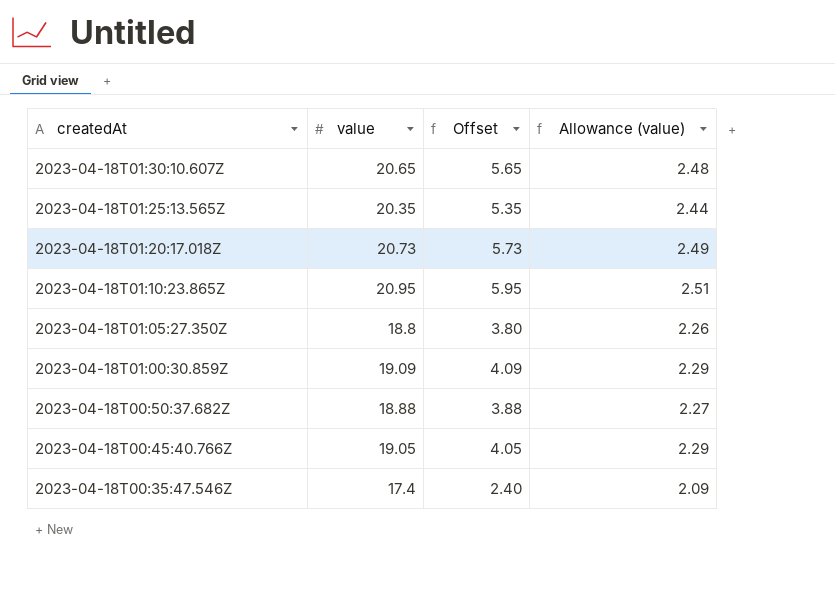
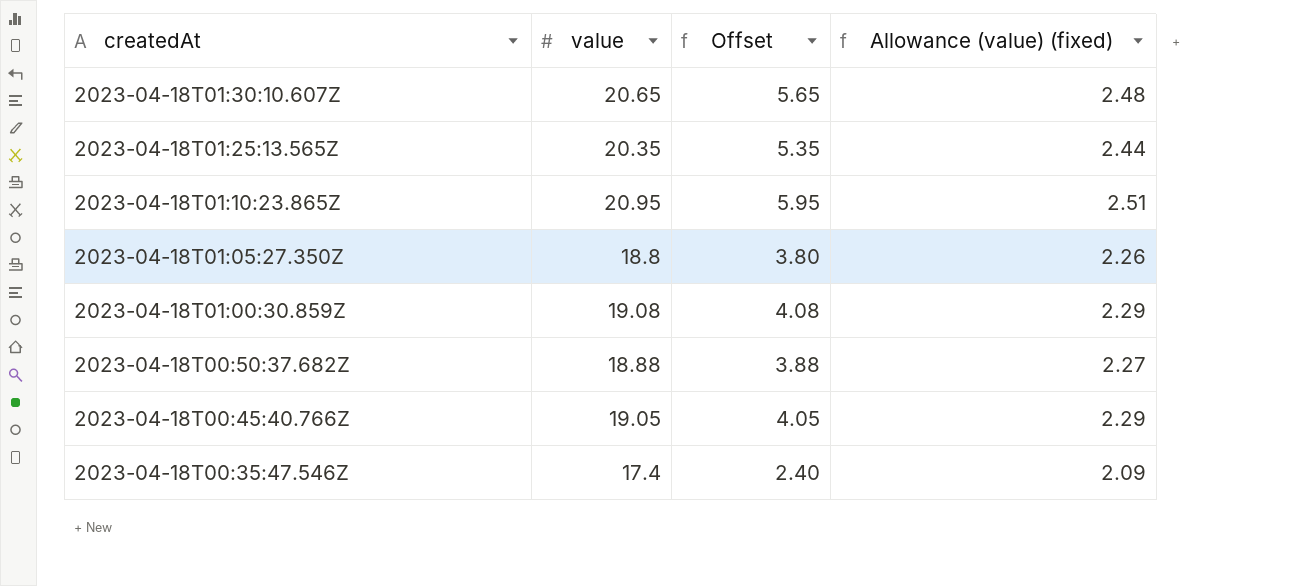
column name: Allowance (value) -> Allowance (value) (fixed)
row 2023-04-18T01:20:17.018Z: 20.73 | 5.73 | 2.49 -> none
2023-04-18T01:00:30.859Z | value: 19.09 -> 19.08
2023-04-18T01:00:30.859Z | Offset: 4.09 -> 4.08

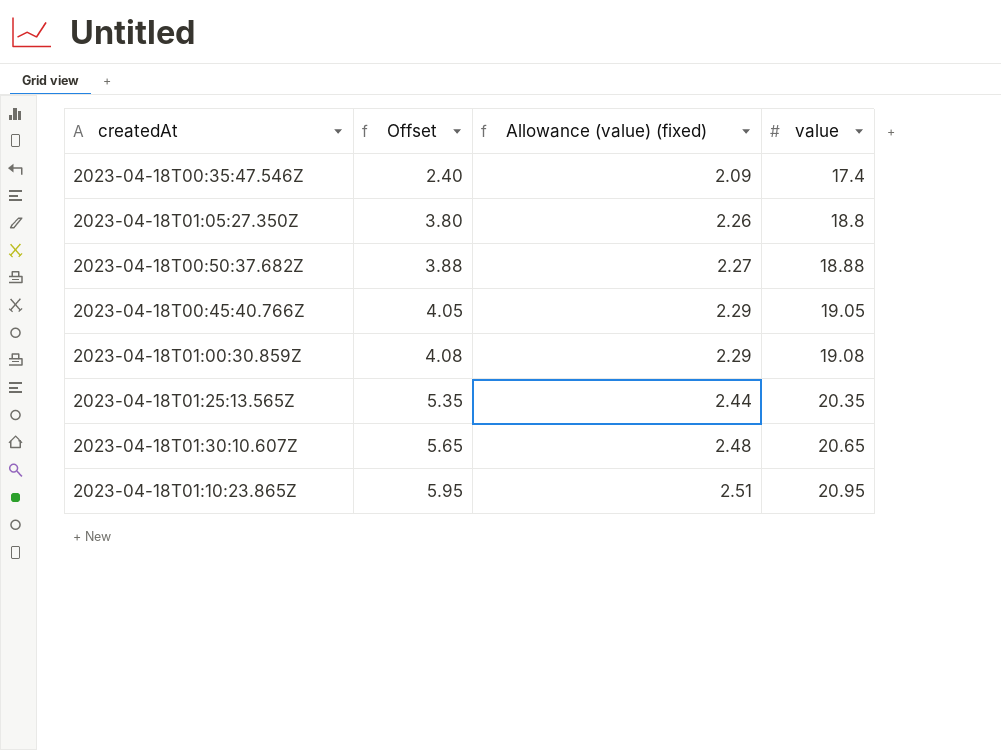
row order: createdAt descending -> Offset ascending
column value | position: 2 -> 4

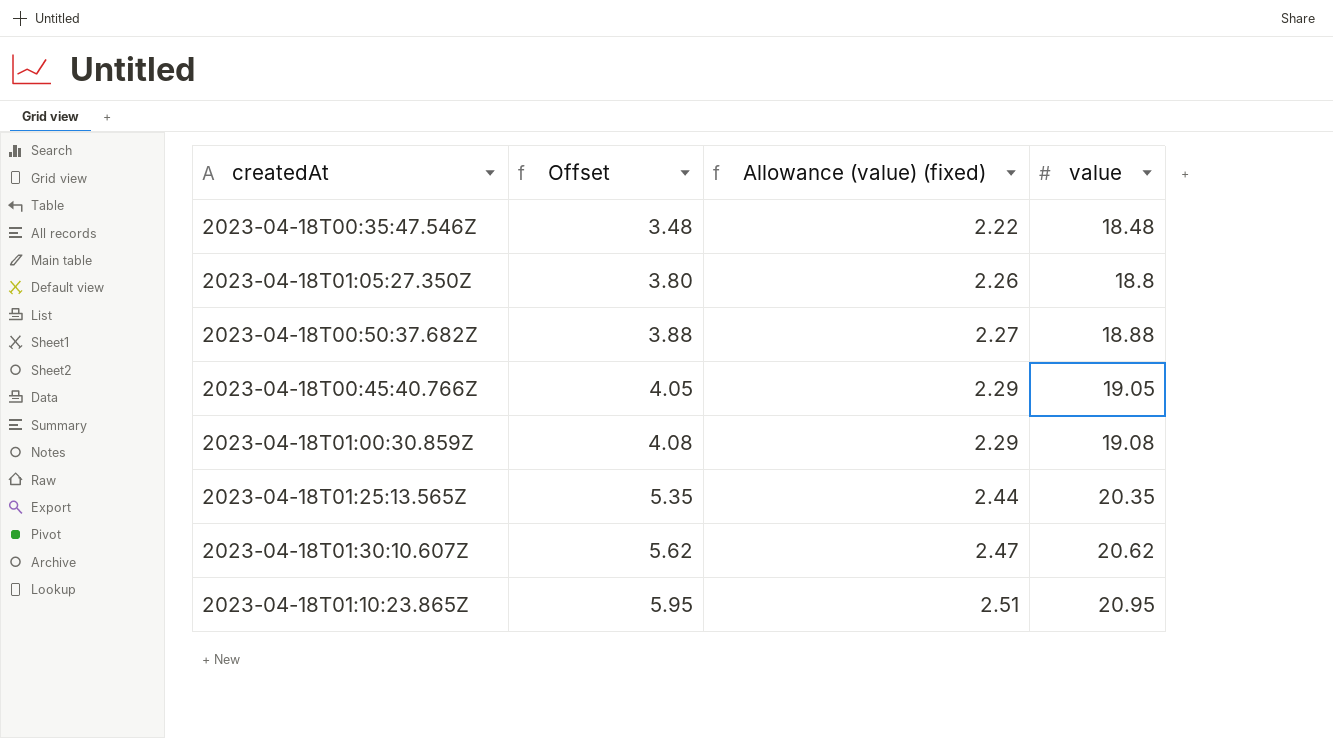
2023-04-18T00:35:47.546Z | Offset: 2.40 -> 3.48
2023-04-18T00:35:47.546Z | Allowance (value) (fixed): 2.09 -> 2.22
2023-04-18T00:35:47.546Z | value: 17.4 -> 18.48
2023-04-18T01:30:10.607Z | Offset: 5.65 -> 5.62
2023-04-18T01:30:10.607Z | Allowance (value) (fixed): 2.48 -> 2.47
2023-04-18T01:30:10.607Z | value: 20.65 -> 20.62

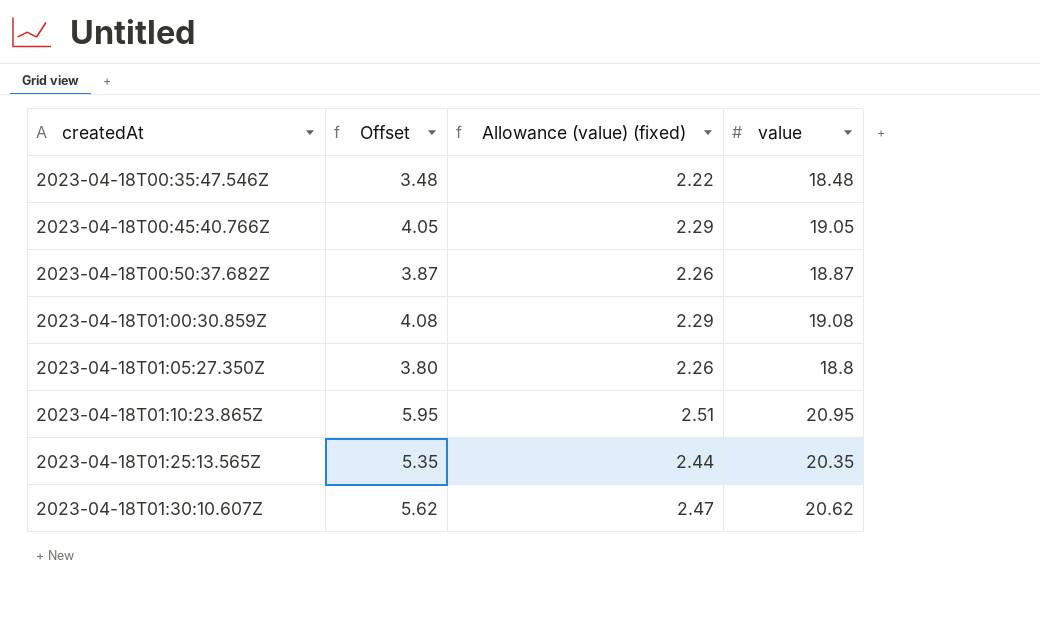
row order: Offset ascending -> createdAt ascending
2023-04-18T00:50:37.682Z | Offset: 3.88 -> 3.87
2023-04-18T00:50:37.682Z | Allowance (value) (fixed): 2.27 -> 2.26
2023-04-18T00:50:37.682Z | value: 18.88 -> 18.87

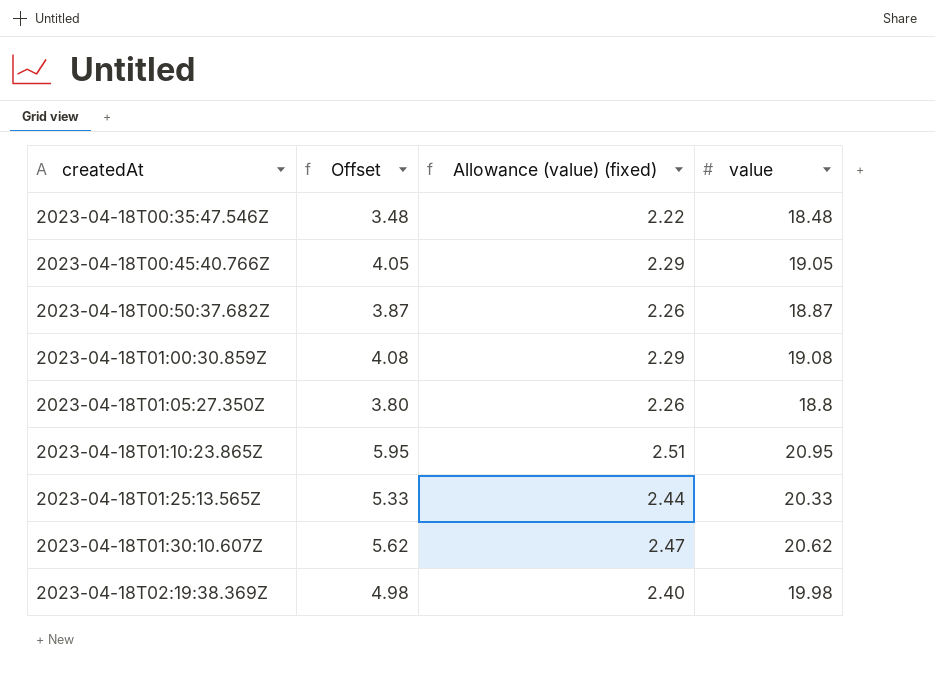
2023-04-18T01:25:13.565Z | Offset: 5.35 -> 5.33
2023-04-18T01:25:13.565Z | value: 20.35 -> 20.33
row 2023-04-18T02:19:38.369Z: none -> 4.98 | 2.40 | 19.98

